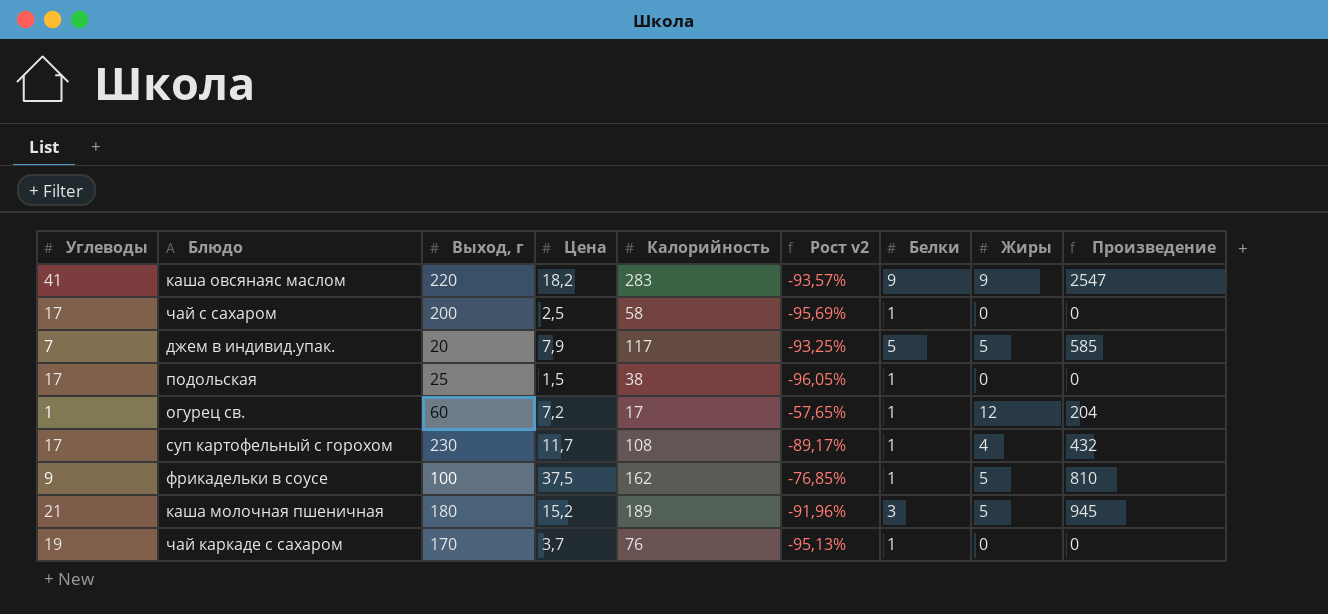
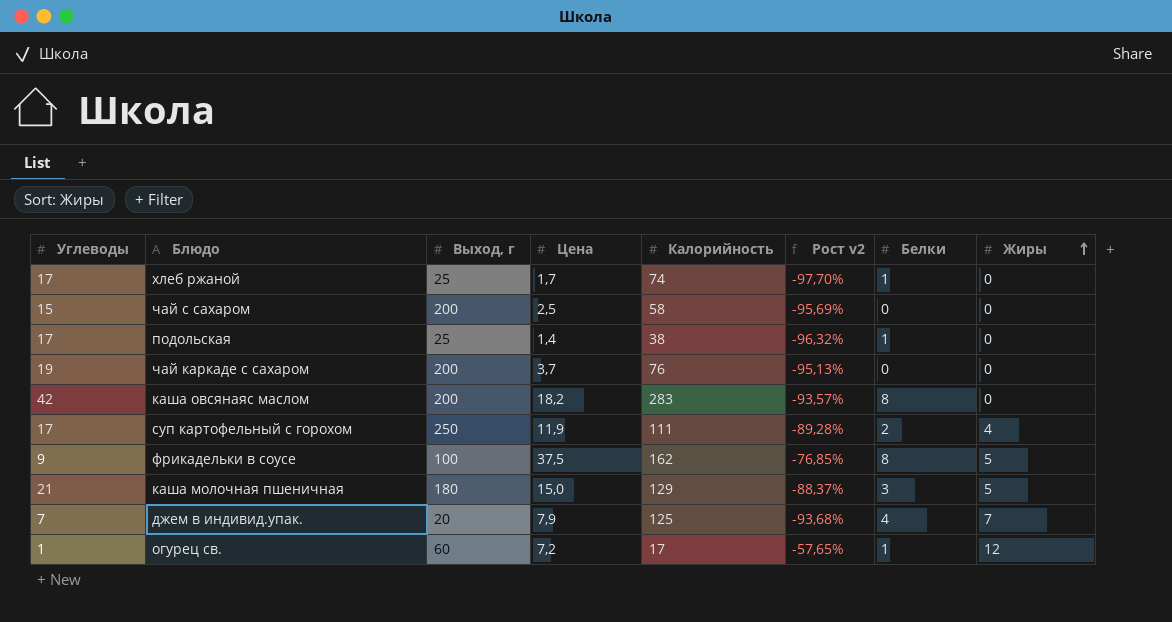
row order: none -> Жиры ascending
column Произведение | formula: [Калорийность] * [Жиры] -> none
row хлеб ржаной: none -> 17 | 25 | 1,7 | 74 | -97,70% | 1 | 0
чай с сахаром | Углеводы: 17 -> 15
чай с сахаром | Белки: 1 -> 0
подольская | Цена: 1,5 -> 1,4
подольская | Рост v2: -96,05% -> -96,32%
чай каркаде с сахаром | Выход, г: 170 -> 200
чай каркаде с сахаром | Белки: 1 -> 0
каша овсянаяс маслом | Углеводы: 41 -> 42
каша овсянаяс маслом | Выход, г: 220 -> 200
каша овсянаяс маслом | Белки: 9 -> 8
каша овсянаяс маслом | Жиры: 9 -> 0
суп картофельный с горохом | Выход, г: 230 -> 250
суп картофельный с горохом | Цена: 11,7 -> 11,9
суп картофельный с горохом | Калорийность: 108 -> 111
суп картофельный с горохом | Рост v2: -89,17% -> -89,28%
суп картофельный с горохом | Белки: 1 -> 2
фрикадельки в соусе | Белки: 1 -> 8
каша молочная пшеничная | Цена: 15,2 -> 15,0
каша молочная пшеничная | Калорийность: 189 -> 129
каша молочная пшеничная | Рост v2: -91,96% -> -88,37%
джем в индивид.упак. | Калорийность: 117 -> 125
джем в индивид.упак. | Рост v2: -93,25% -> -93,68%
джем в индивид.упак. | Белки: 5 -> 4
джем в индивид.упак. | Жиры: 5 -> 7

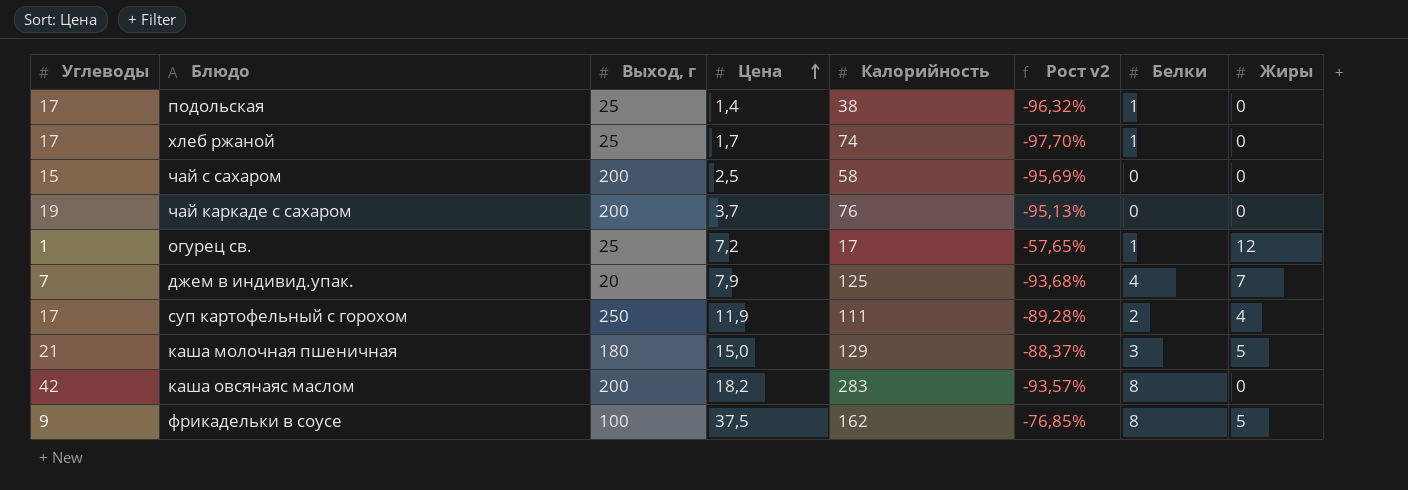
row order: Жиры ascending -> Цена ascending
огурец св. | Выход, г: 60 -> 25

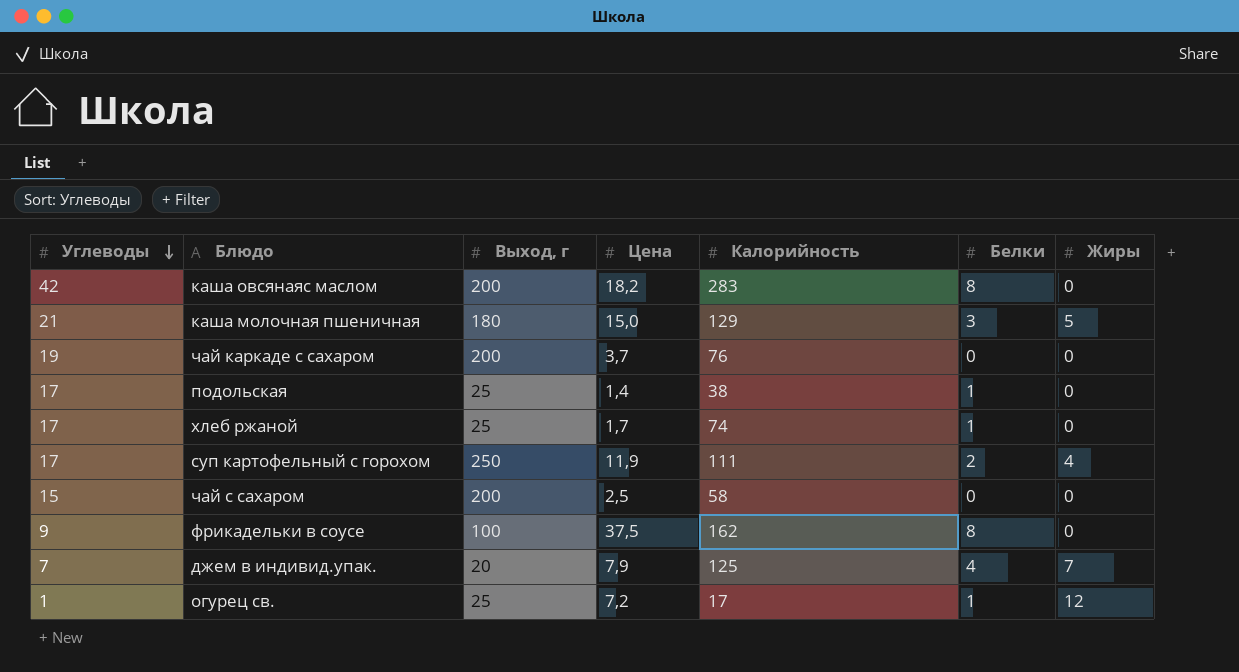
row order: Цена ascending -> Углеводы descending
column Рост v2 | formula: ([Цена] - [Калорийность]) / [Калорийность] -> none
фрикадельки в соусе | Жиры: 5 -> 0

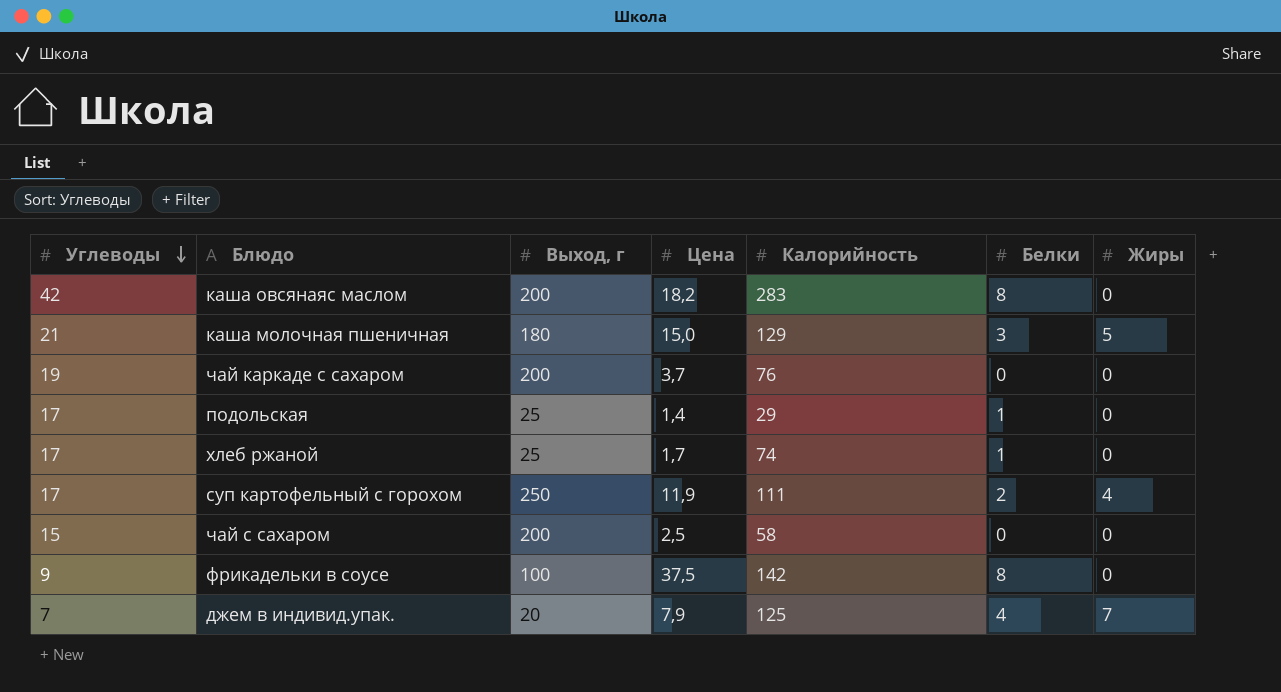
row огурец св.: 1 | 25 | 7,2 | 17 | 1 | 12 -> none
подольская | Калорийность: 38 -> 29
фрикадельки в соусе | Калорийность: 162 -> 142

